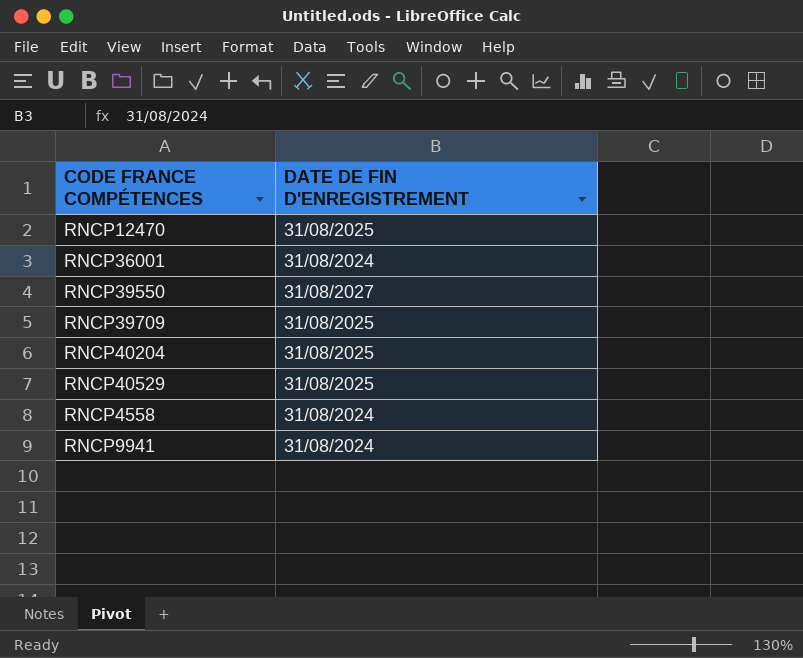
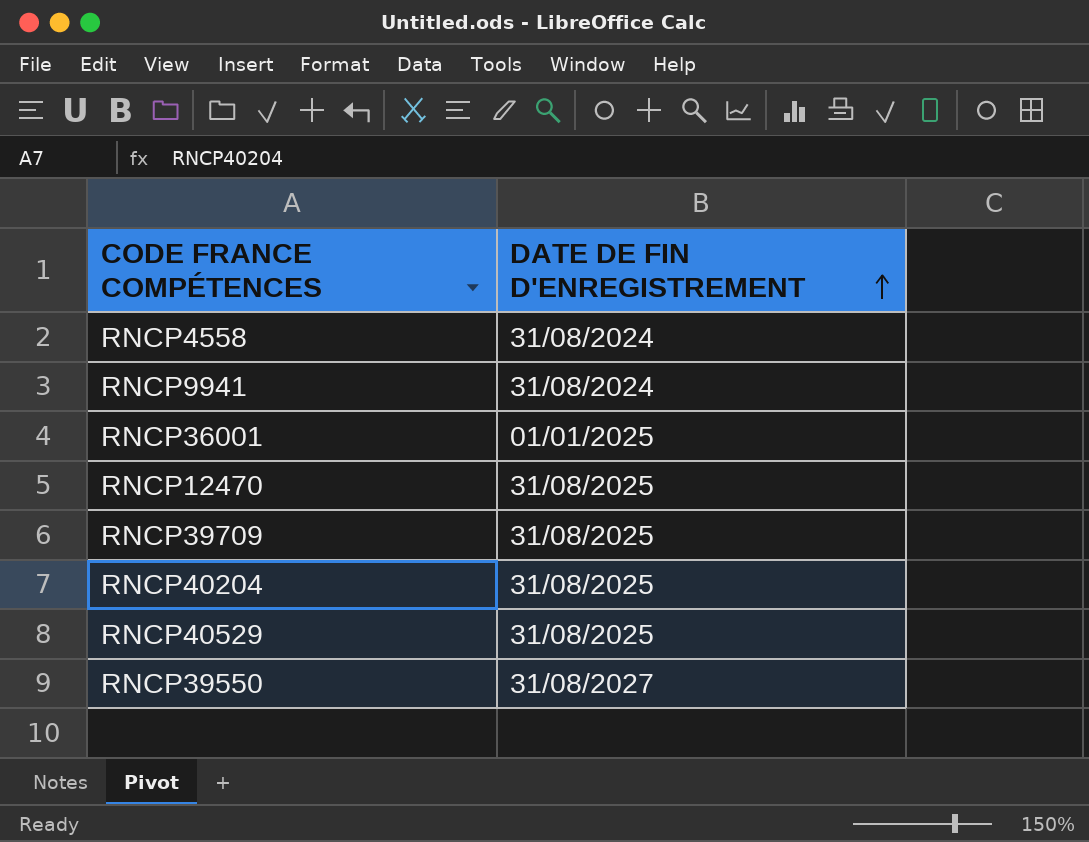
row order: none -> DATE DE FIN D'ENREGISTREMENT ascending
RNCP36001 | DATE DE FIN D'ENREGISTREMENT: 31/08/2024 -> 01/01/2025

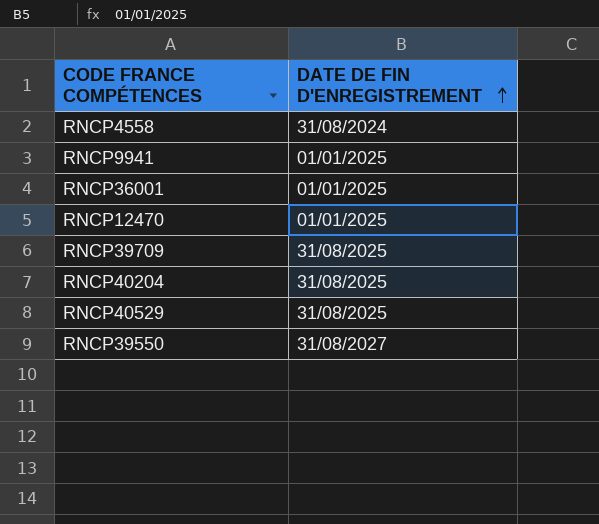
RNCP9941 | DATE DE FIN D'ENREGISTREMENT: 31/08/2024 -> 01/01/2025
RNCP12470 | DATE DE FIN D'ENREGISTREMENT: 31/08/2025 -> 01/01/2025

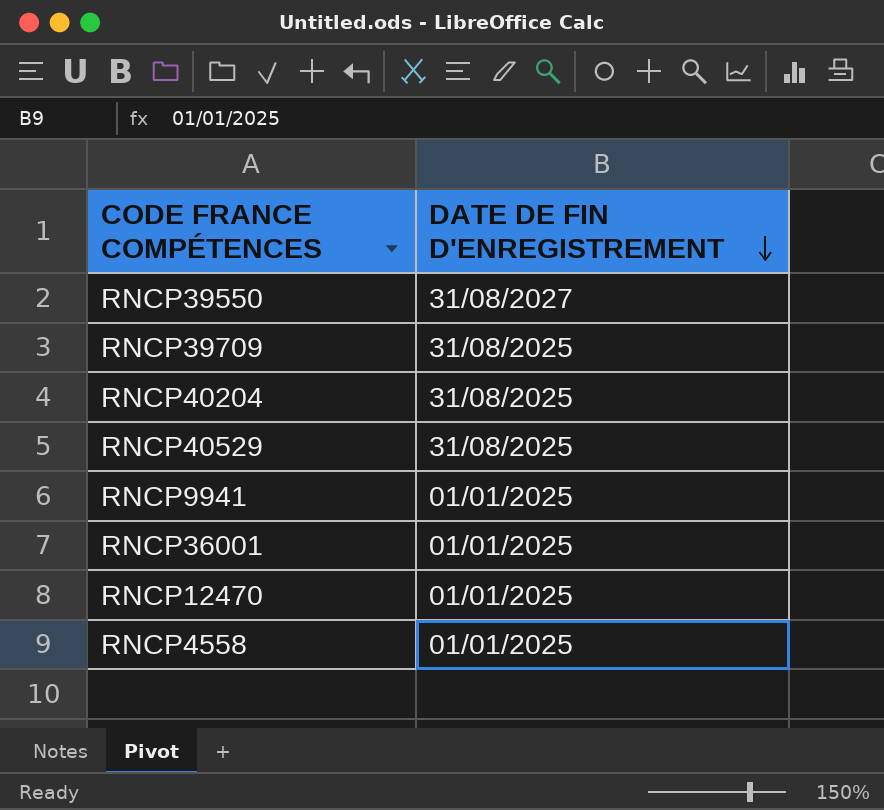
row order: DATE DE FIN D'ENREGISTREMENT ascending -> DATE DE FIN D'ENREGISTREMENT descending
RNCP4558 | DATE DE FIN D'ENREGISTREMENT: 31/08/2024 -> 01/01/2025

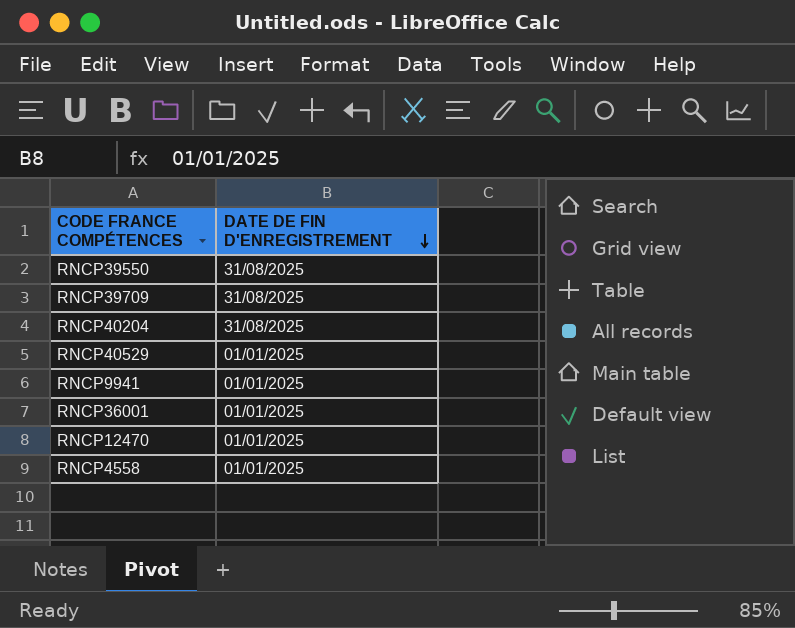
RNCP39550 | DATE DE FIN D'ENREGISTREMENT: 31/08/2027 -> 31/08/2025
RNCP40529 | DATE DE FIN D'ENREGISTREMENT: 31/08/2025 -> 01/01/2025

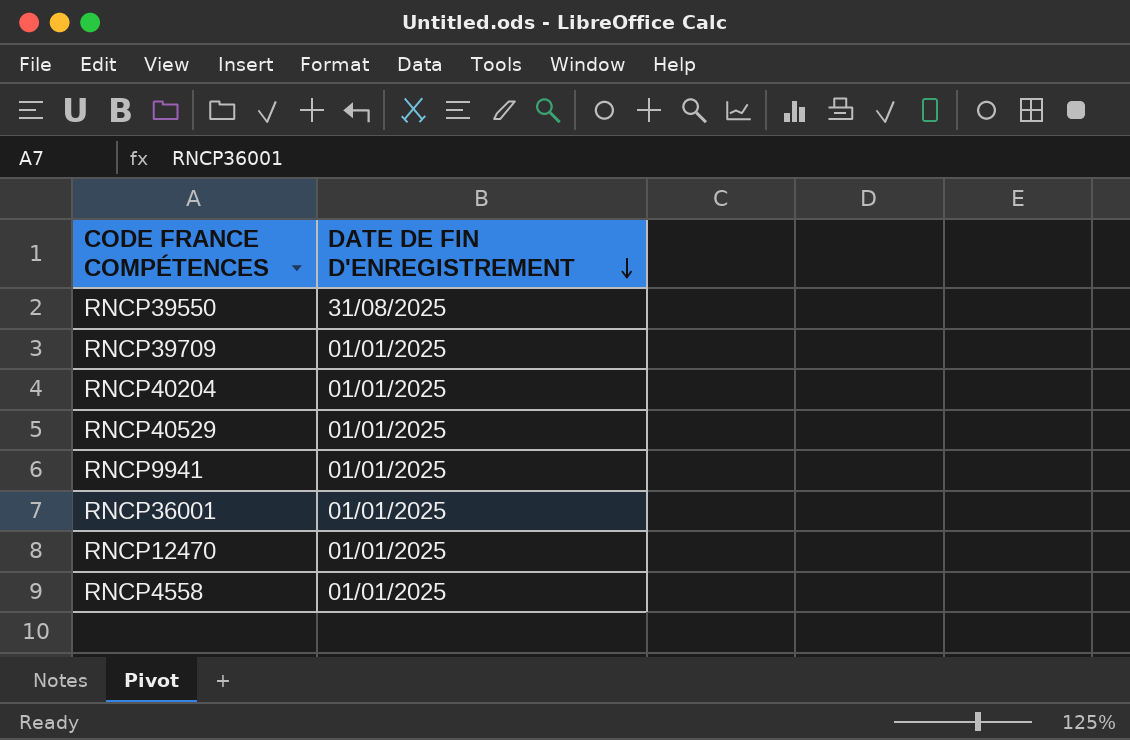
RNCP39709 | DATE DE FIN D'ENREGISTREMENT: 31/08/2025 -> 01/01/2025
RNCP40204 | DATE DE FIN D'ENREGISTREMENT: 31/08/2025 -> 01/01/2025

